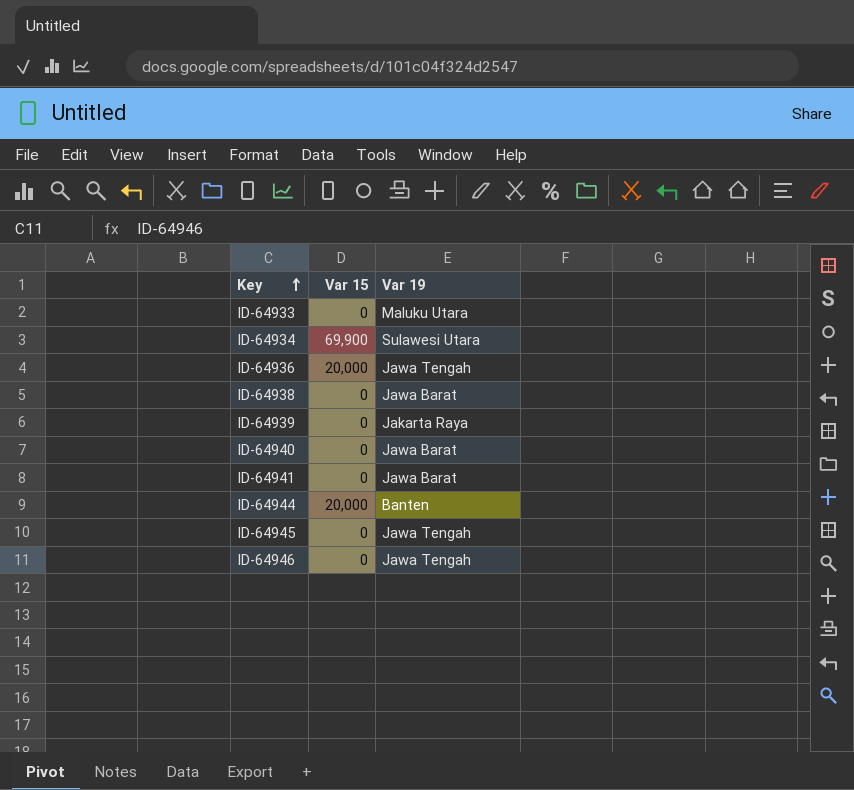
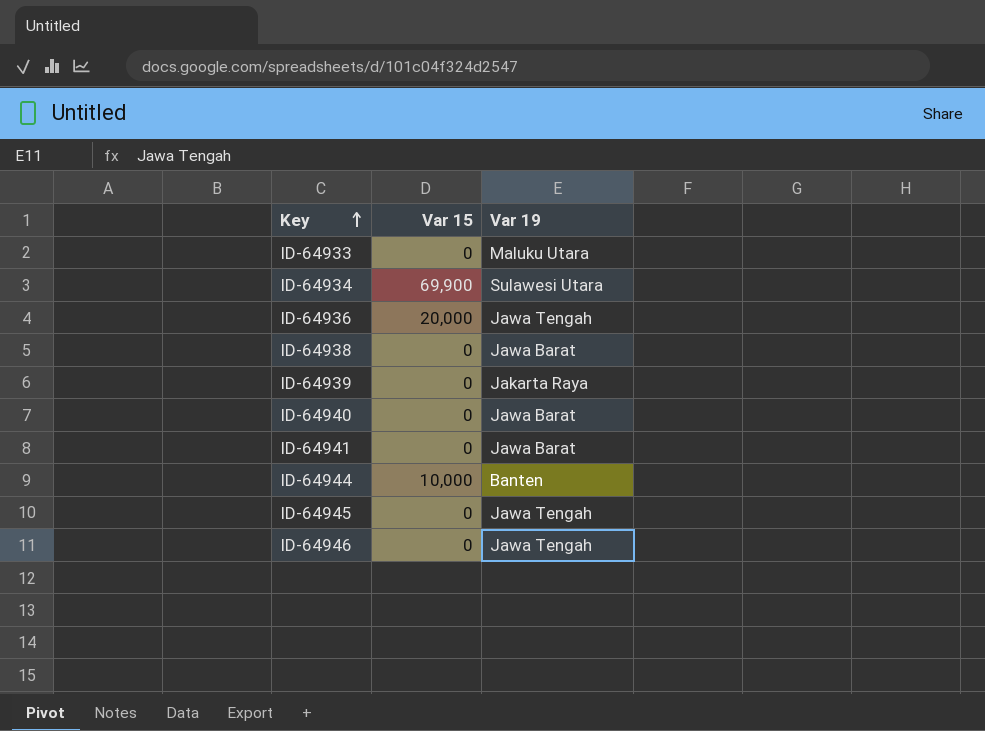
ID-64944 | Var 15: 20,000 -> 10,000

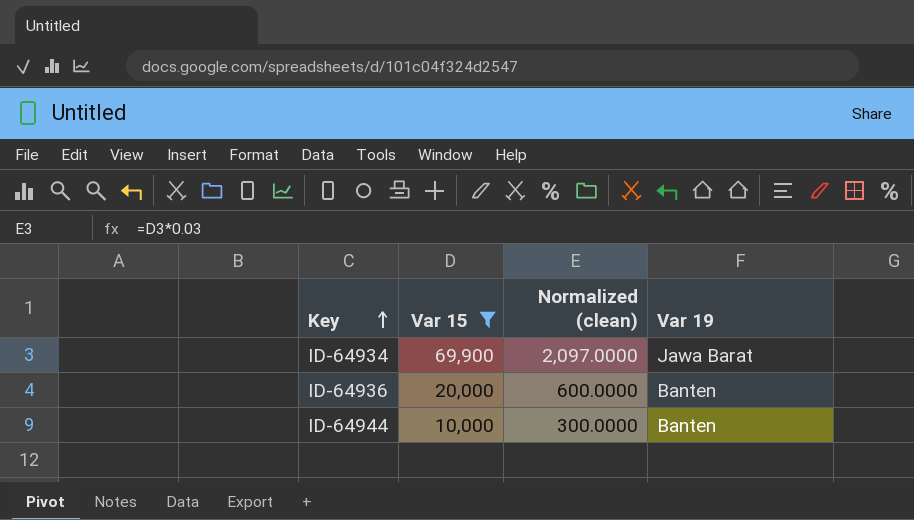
filter: none -> Var 15 != 0
column Normalized (clean) | formula: none -> [Var 15] * 0.03
ID-64934 | Var 19: Sulawesi Utara -> Jawa Barat
ID-64936 | Var 19: Jawa Tengah -> Banten

